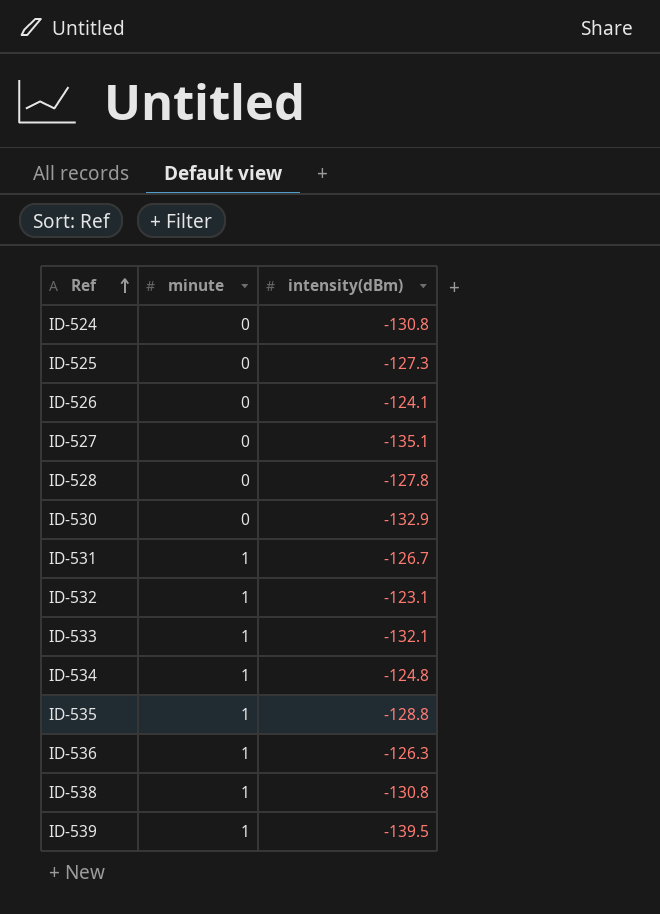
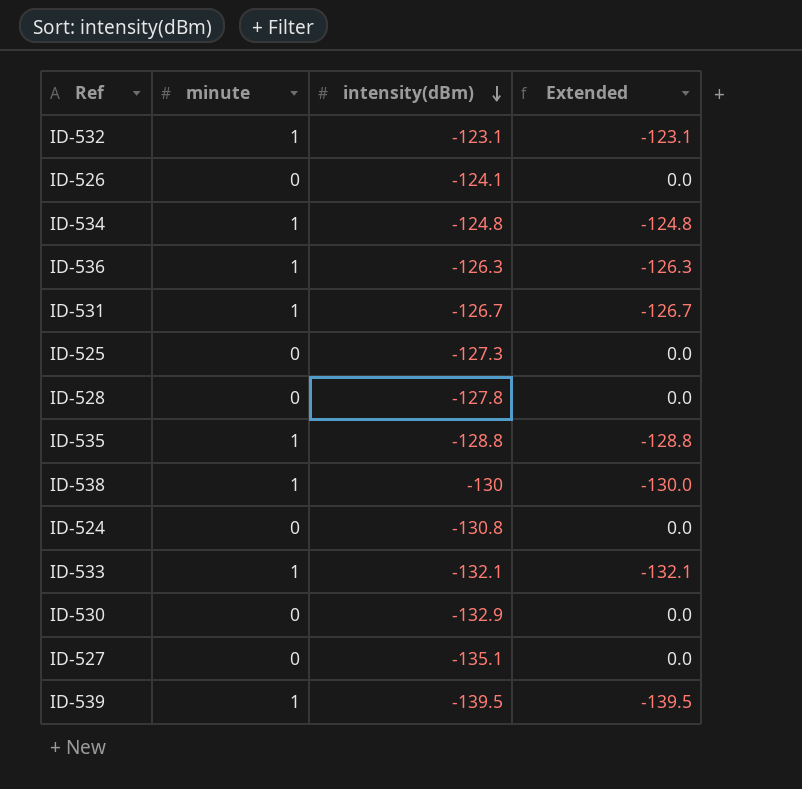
row order: Ref ascending -> intensity(dBm) descending
column Extended | formula: none -> [minute] * [intensity(dBm)]
ID-538 | intensity(dBm): -130.8 -> -130

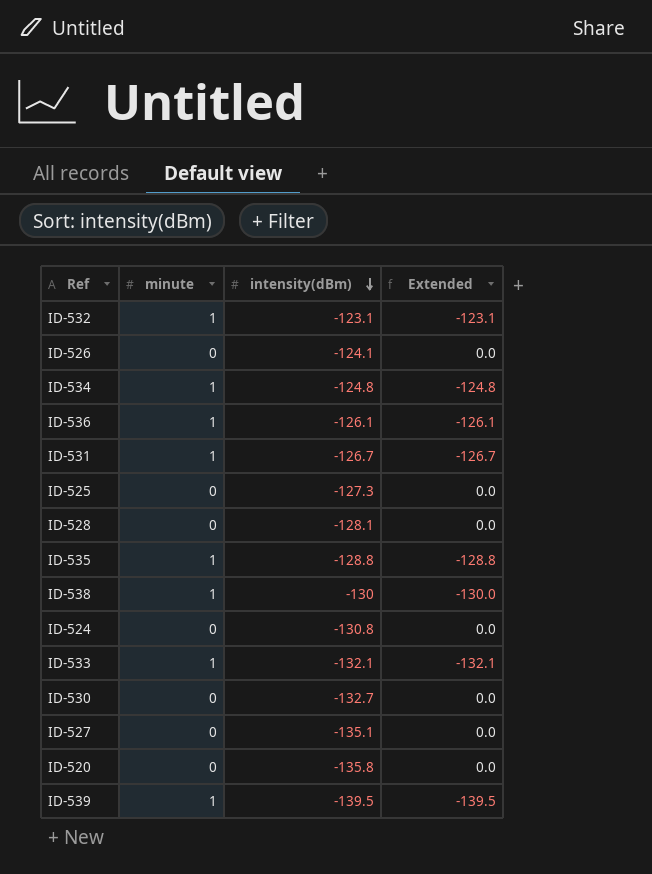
ID-536 | intensity(dBm): -126.3 -> -126.1
ID-536 | Extended: -126.3 -> -126.1
ID-528 | intensity(dBm): -127.8 -> -128.1
ID-530 | intensity(dBm): -132.9 -> -132.7
row ID-520: none -> 0 | -135.8 | 0.0

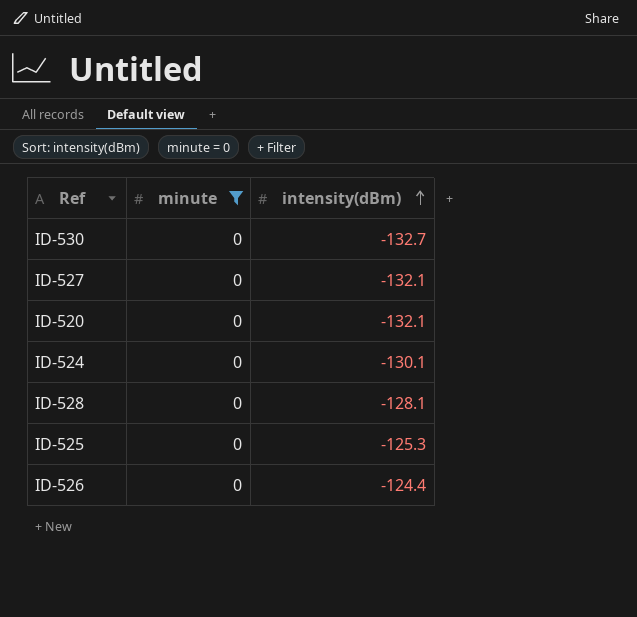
filter: none -> minute = 0
row order: intensity(dBm) descending -> intensity(dBm) ascending
column Extended | formula: [minute] * [intensity(dBm)] -> none
ID-527 | intensity(dBm): -135.1 -> -132.1
ID-520 | intensity(dBm): -135.8 -> -132.1
ID-524 | intensity(dBm): -130.8 -> -130.1
ID-525 | intensity(dBm): -127.3 -> -125.3
ID-526 | intensity(dBm): -124.1 -> -124.4

